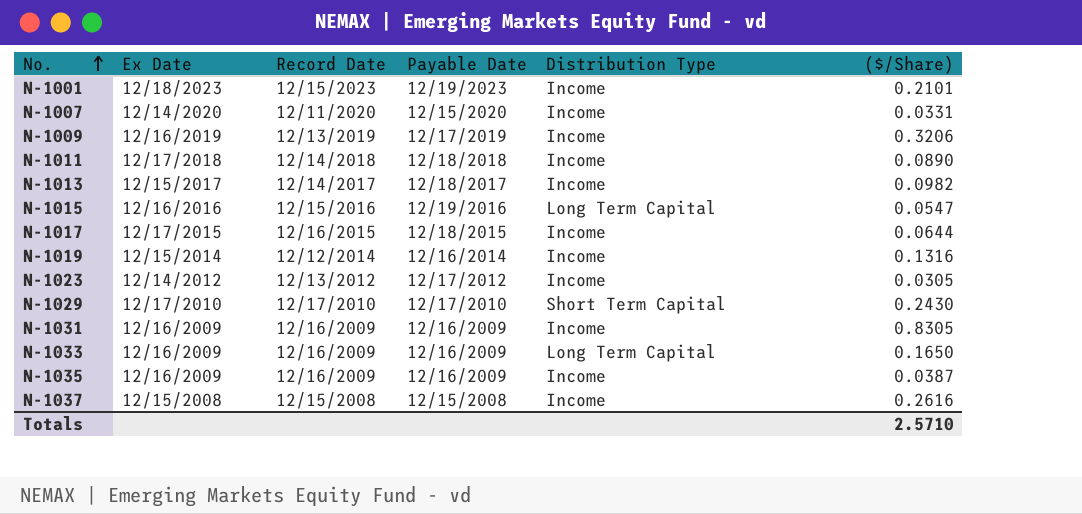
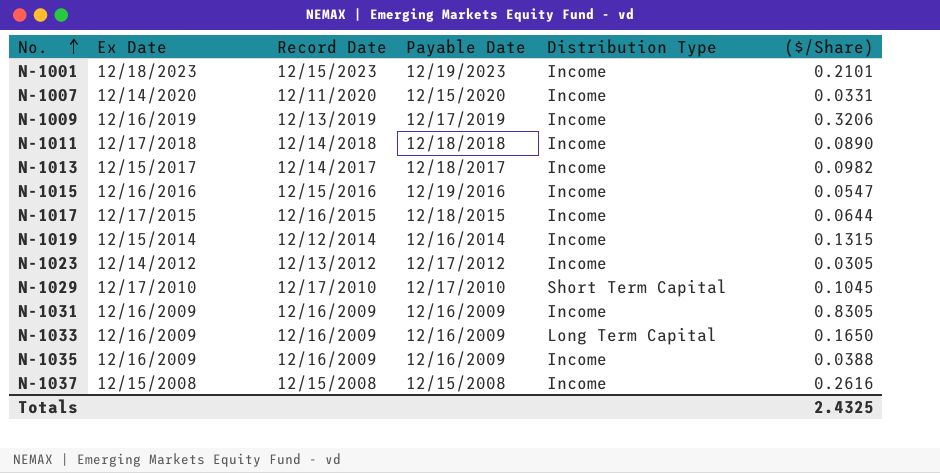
N-1015 | Distribution Type: Long Term Capital -> Income
N-1019 | ($/Share): 0.1316 -> 0.1315
N-1029 | ($/Share): 0.2430 -> 0.1045
N-1035 | ($/Share): 0.0387 -> 0.0388
Totals | ($/Share): 2.5710 -> 2.4325

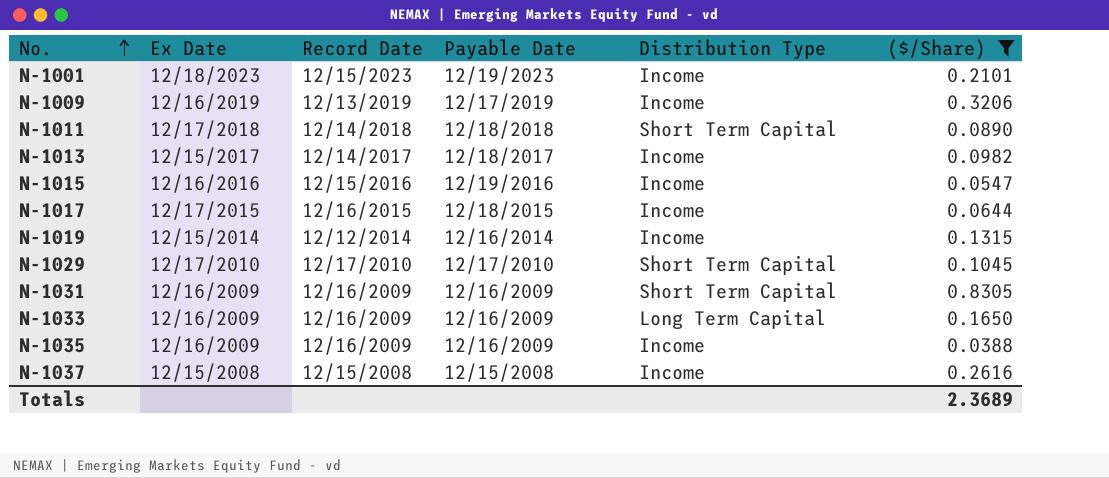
filter: none -> ($/Share) >= 0.0388
N-1011 | Distribution Type: Income -> Short Term Capital
N-1031 | Distribution Type: Income -> Short Term Capital
Totals | ($/Share): 2.4325 -> 2.3689

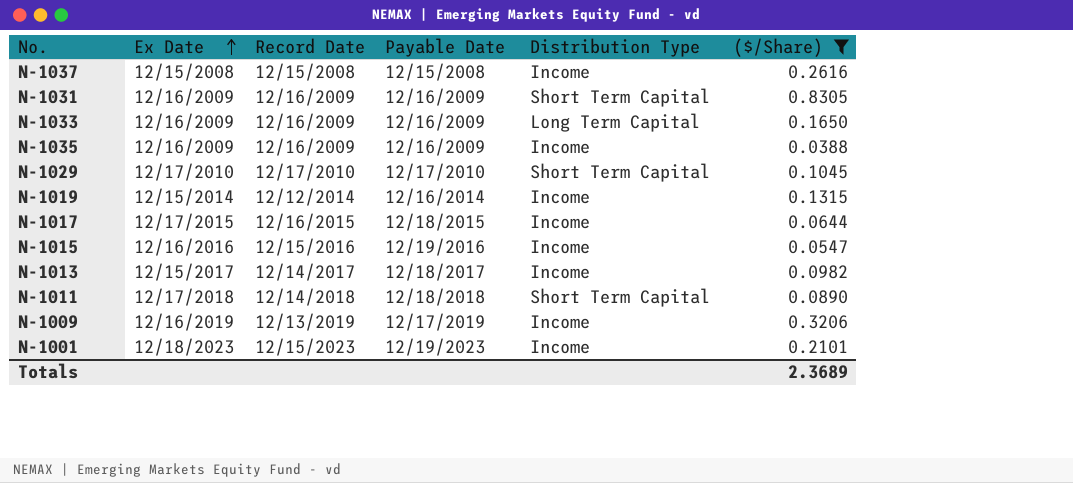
row order: No. ascending -> Ex Date ascending

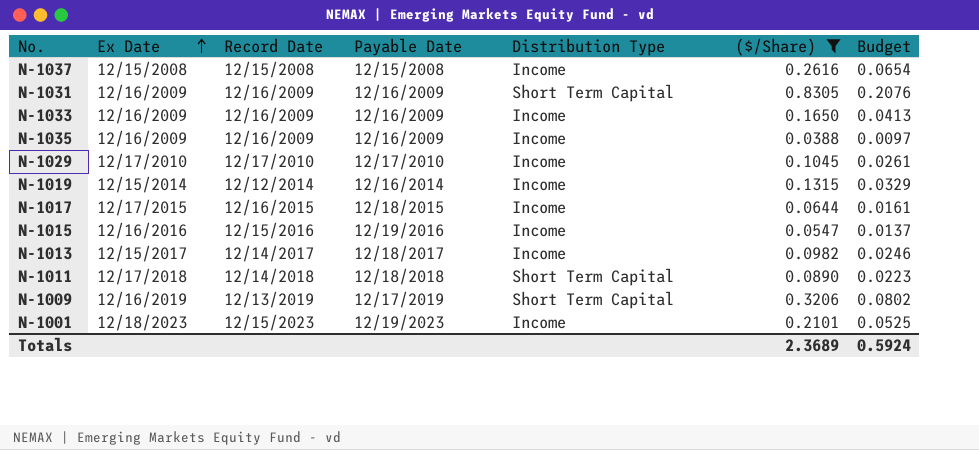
column Budget | formula: none -> [($/Share)] * 0.25
N-1033 | Distribution Type: Long Term Capital -> Income
N-1029 | Distribution Type: Short Term Capital -> Income
N-1009 | Distribution Type: Income -> Short Term Capital

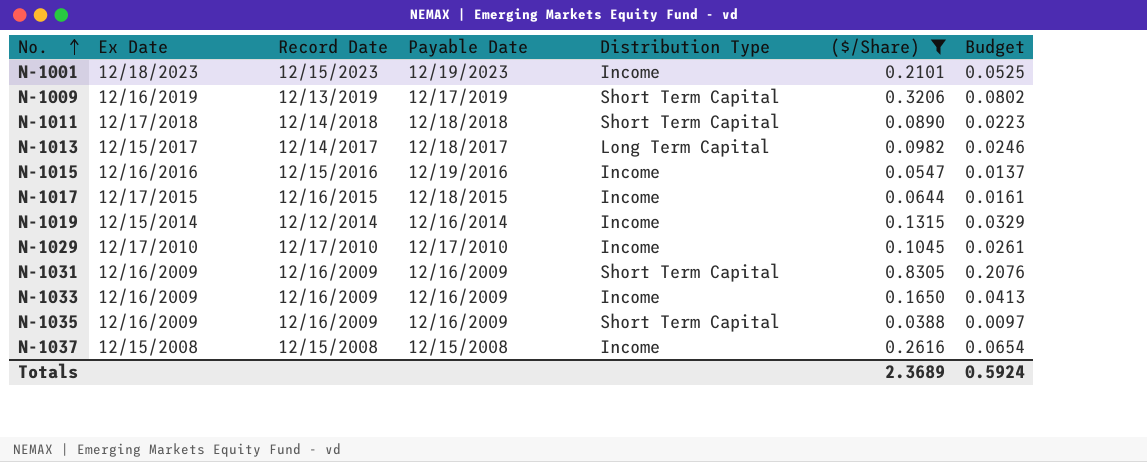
row order: Ex Date ascending -> No. ascending
N-1013 | Distribution Type: Income -> Long Term Capital
N-1035 | Distribution Type: Income -> Short Term Capital

